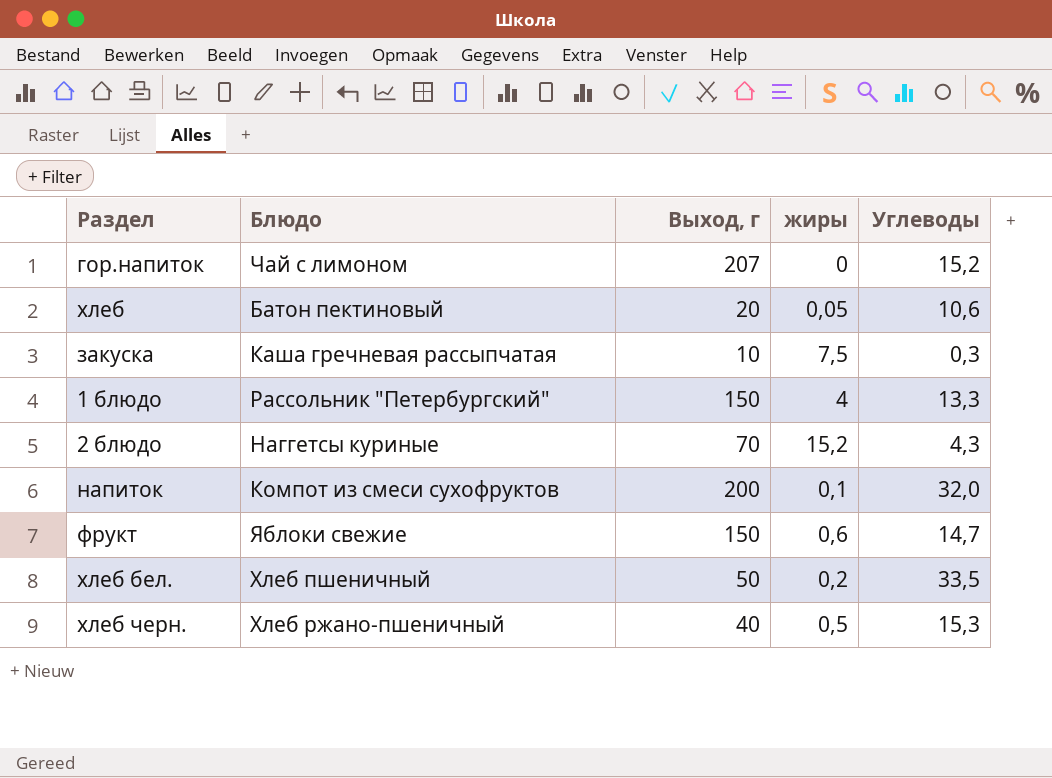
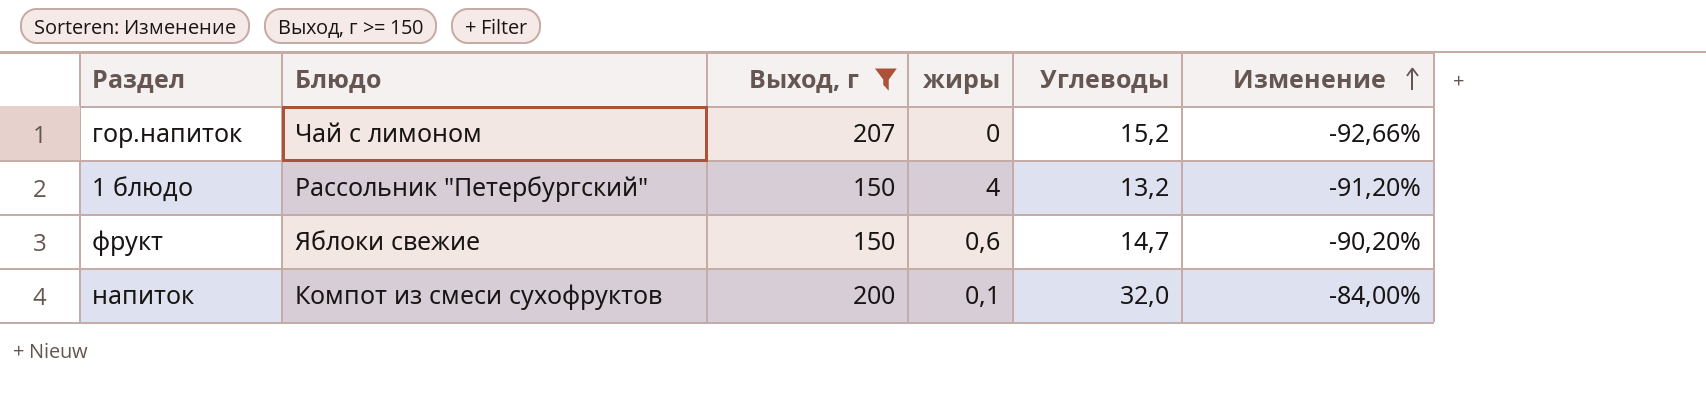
filter: none -> Выход, г >= 150
row order: none -> Изменение ascending
column Изменение | formula: none -> ([Углеводы] - [Выход, г]) / [Выход, г]
1 блюдо | Углеводы: 13,3 -> 13,2

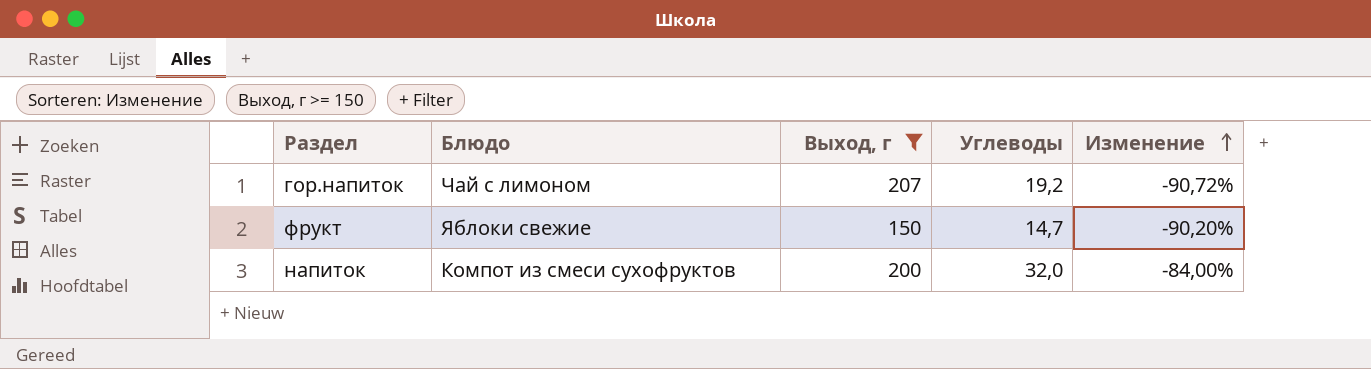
column жиры | position: 4 -> none
row 1 блюдо: Рассольник "Петербургский" | 150 | 4 | 13,2 | -91,20% -> none
гор.напиток | Углеводы: 15,2 -> 19,2
гор.напиток | Изменение: -92,66% -> -90,72%

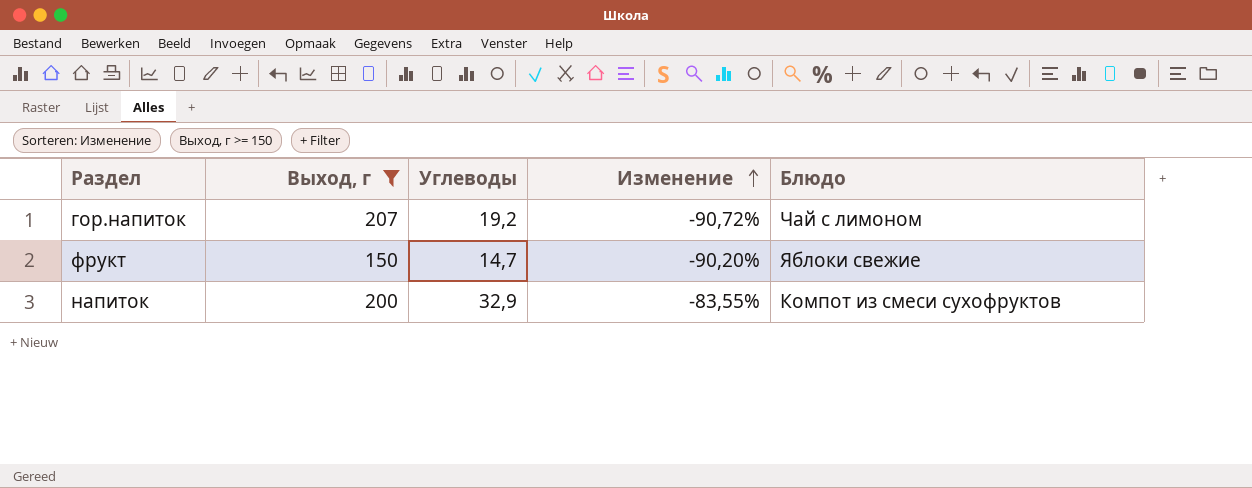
column Блюдо | position: 2 -> 5
напиток | Углеводы: 32,0 -> 32,9
напиток | Изменение: -84,00% -> -83,55%

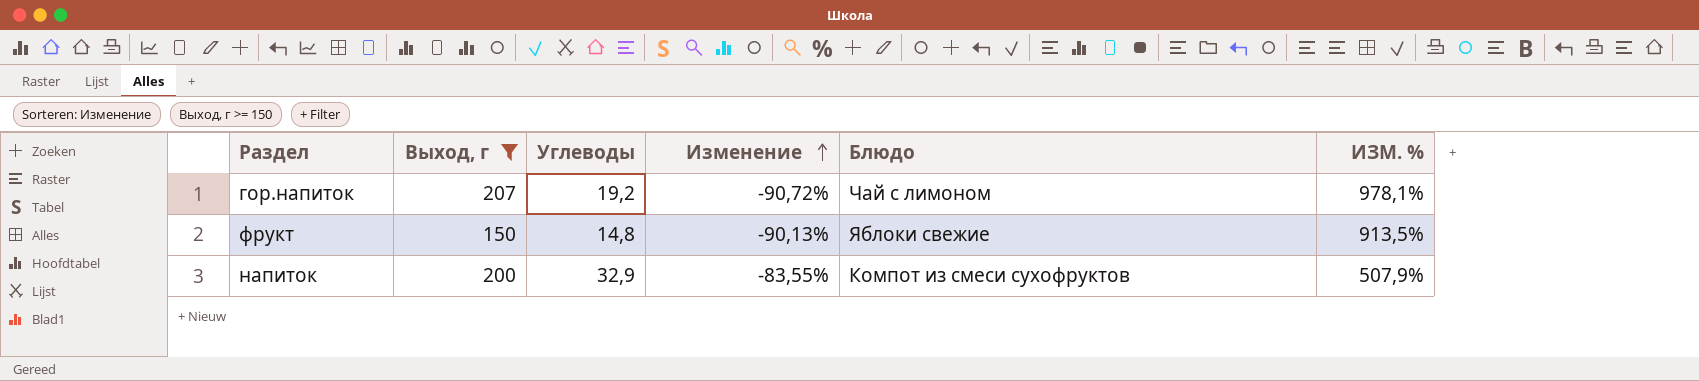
column ИЗМ. % | formula: none -> ([Выход, г] - [Углеводы]) / [Углеводы]
фрукт | Углеводы: 14,7 -> 14,8
фрукт | Изменение: -90,20% -> -90,13%

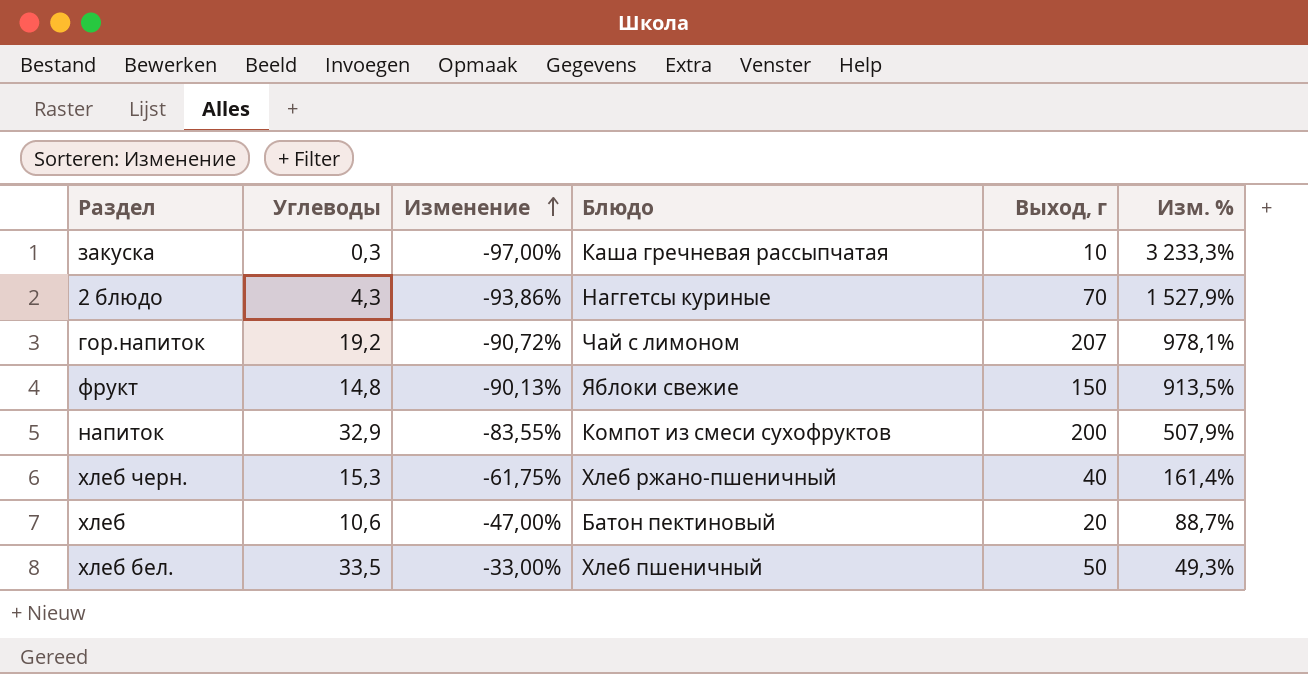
filter: Выход, г >= 150 -> none
column Выход, г | position: 2 -> 5
column name: ИЗМ. % -> Изм. %

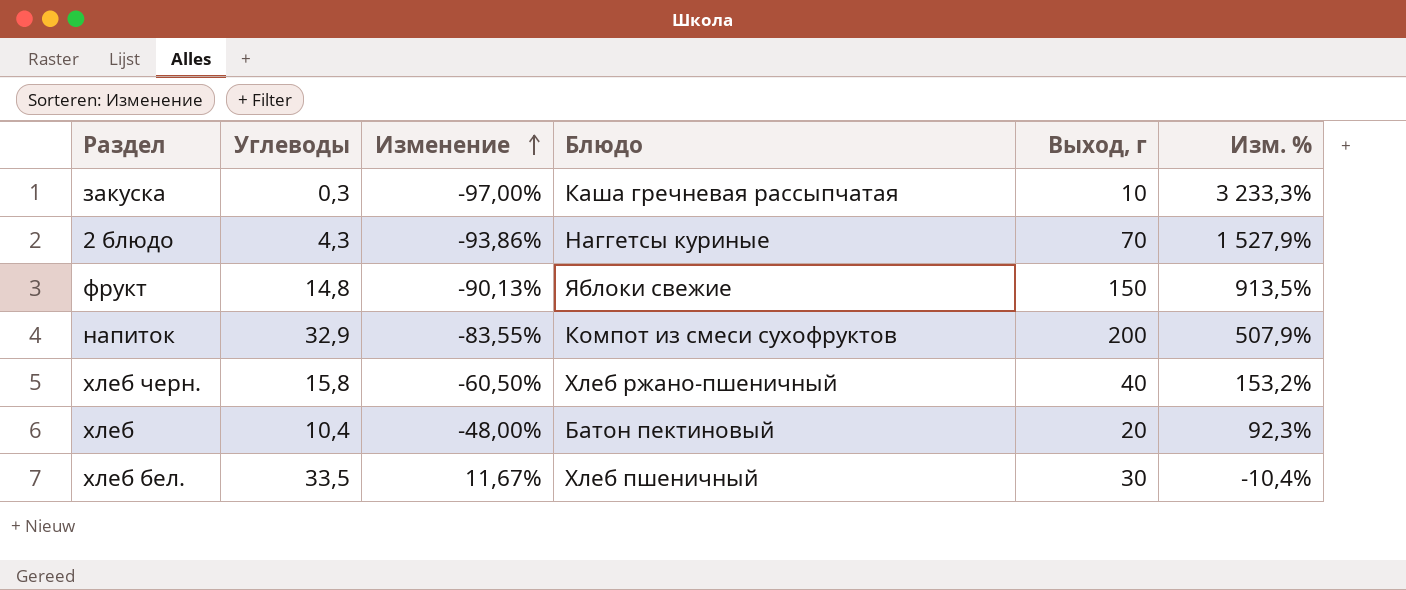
row гор.напиток: 19,2 | -90,72% | Чай с лимоном | 207 | 978,1% -> none
хлеб черн. | Углеводы: 15,3 -> 15,8
хлеб черн. | Изменение: -61,75% -> -60,50%
хлеб черн. | Изм. %: 161,4% -> 153,2%
хлеб | Углеводы: 10,6 -> 10,4
хлеб | Изменение: -47,00% -> -48,00%
хлеб | Изм. %: 88,7% -> 92,3%
хлеб бел. | Изменение: -33,00% -> 11,67%
хлеб бел. | Выход, г: 50 -> 30
хлеб бел. | Изм. %: 49,3% -> -10,4%

